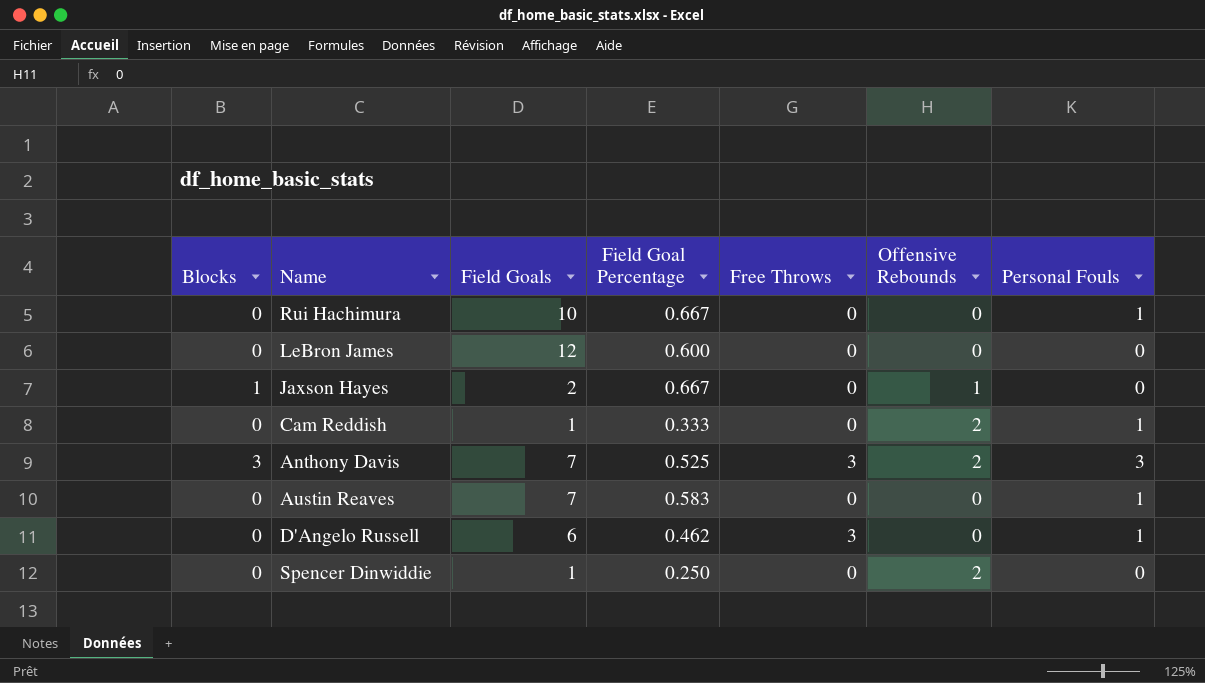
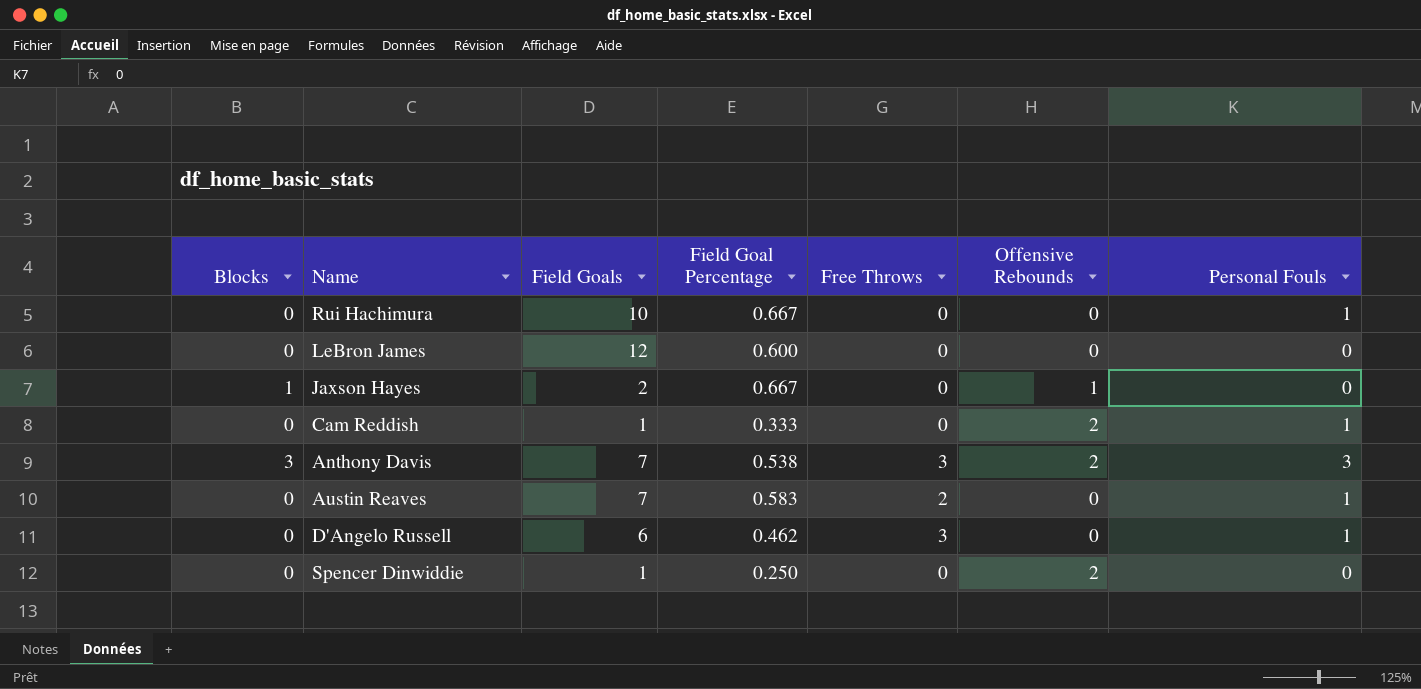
Anthony Davis | Field Goal Percentage: 0.525 -> 0.538
Austin Reaves | Free Throws: 0 -> 2

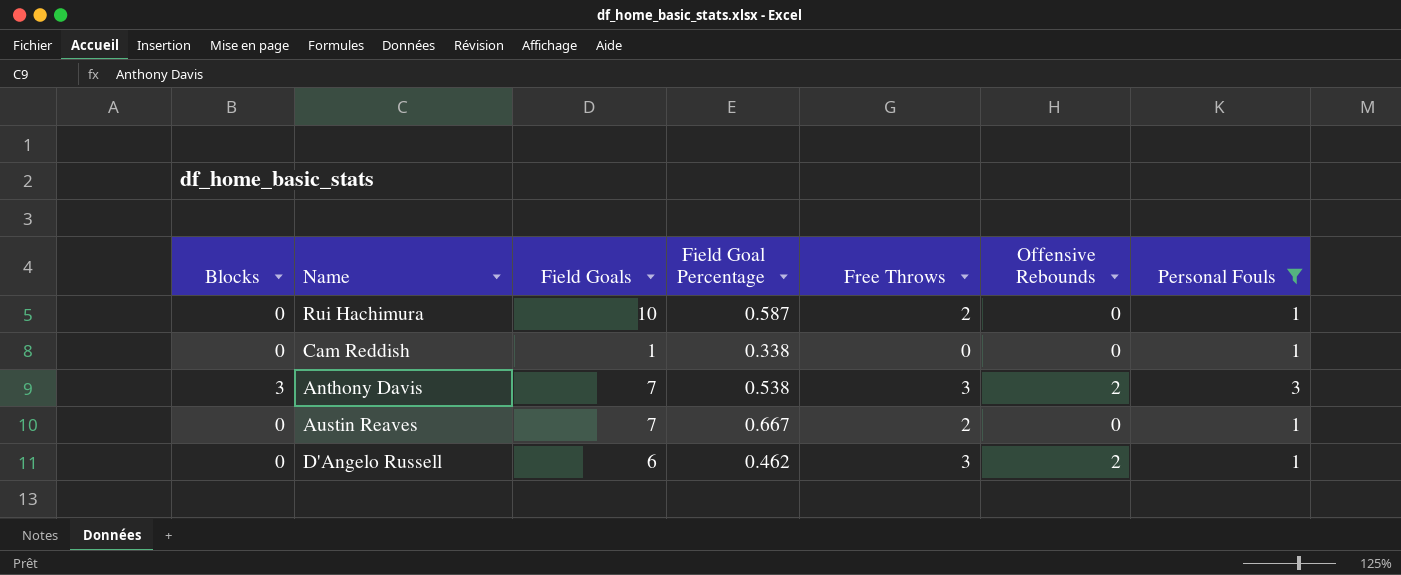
filter: none -> Personal Fouls != 0
Rui Hachimura | Field Goal Percentage: 0.667 -> 0.587
Rui Hachimura | Free Throws: 0 -> 2
Cam Reddish | Field Goal Percentage: 0.333 -> 0.338
Cam Reddish | Offensive Rebounds: 2 -> 0
Austin Reaves | Field Goal Percentage: 0.583 -> 0.667
D'Angelo Russell | Offensive Rebounds: 0 -> 2

